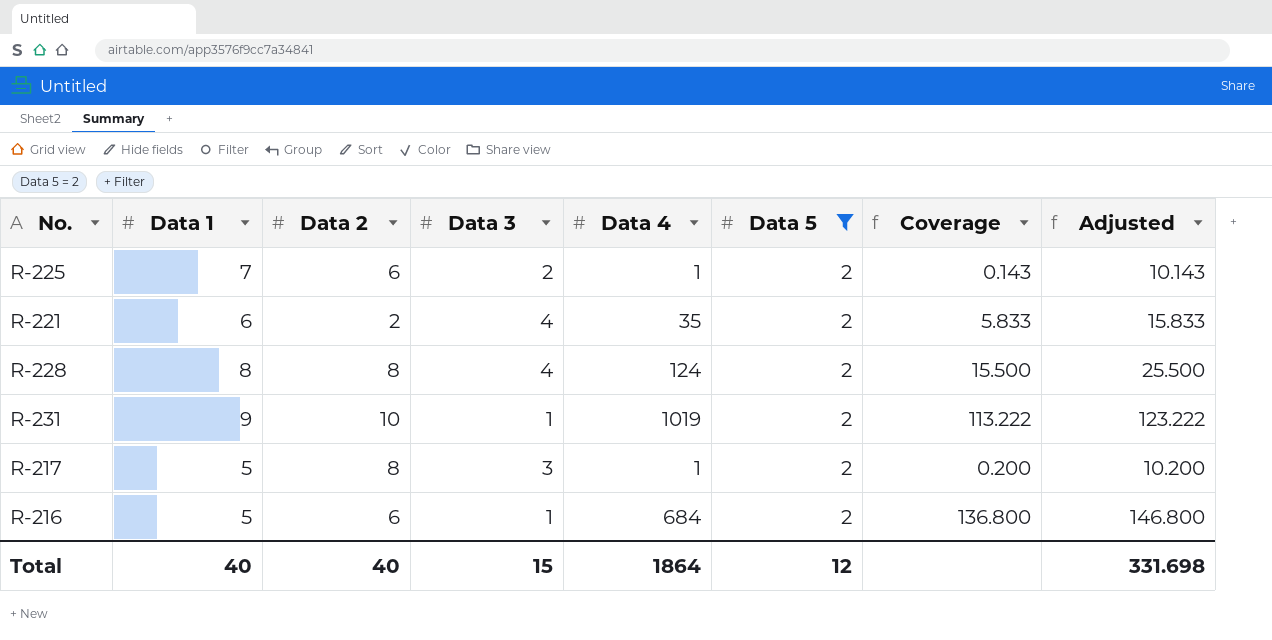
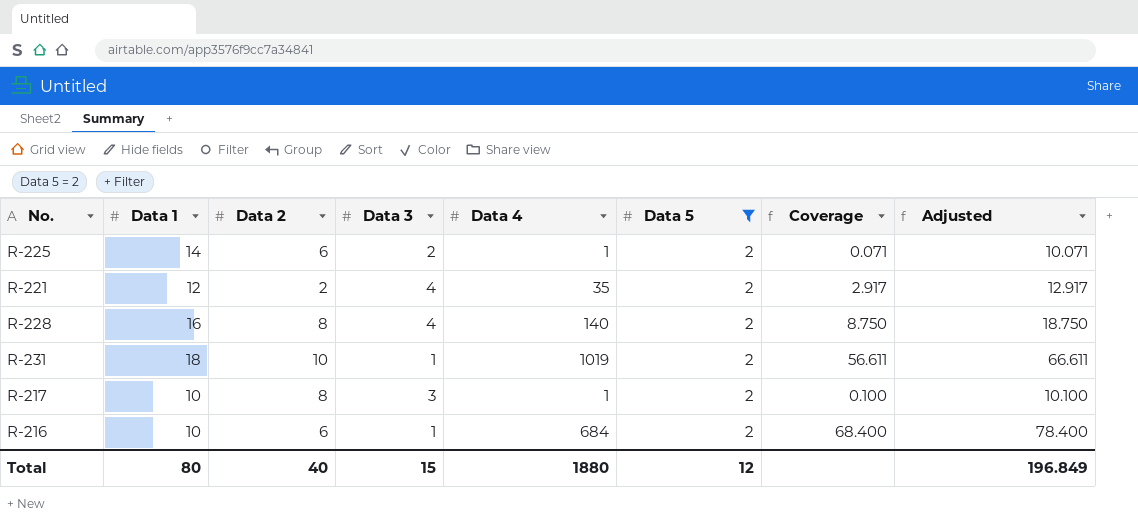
R-225 | Data 1: 7 -> 14
R-225 | Coverage: 0.143 -> 0.071
R-225 | Adjusted: 10.143 -> 10.071
R-221 | Data 1: 6 -> 12
R-221 | Coverage: 5.833 -> 2.917
R-221 | Adjusted: 15.833 -> 12.917
R-228 | Data 1: 8 -> 16
R-228 | Data 4: 124 -> 140
R-228 | Coverage: 15.500 -> 8.750
R-228 | Adjusted: 25.500 -> 18.750
R-231 | Data 1: 9 -> 18
R-231 | Coverage: 113.222 -> 56.611
R-231 | Adjusted: 123.222 -> 66.611
R-217 | Data 1: 5 -> 10
R-217 | Coverage: 0.200 -> 0.100
R-217 | Adjusted: 10.200 -> 10.100
R-216 | Data 1: 5 -> 10
R-216 | Coverage: 136.800 -> 68.400
R-216 | Adjusted: 146.800 -> 78.400
Total | Data 1: 40 -> 80
Total | Data 4: 1864 -> 1880
Total | Adjusted: 331.698 -> 196.849

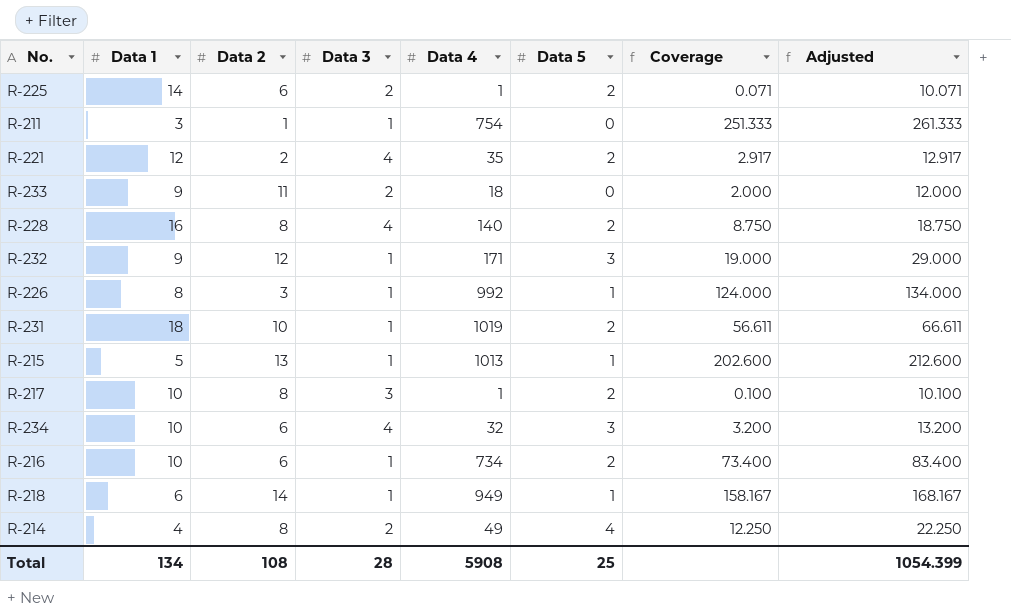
filter: Data 5 = 2 -> none
R-216 | Data 4: 684 -> 734
R-216 | Coverage: 68.400 -> 73.400
R-216 | Adjusted: 78.400 -> 83.400
Total | Data 1: 80 -> 134
Total | Data 2: 40 -> 108
Total | Data 3: 15 -> 28
Total | Data 4: 1880 -> 5908
Total | Data 5: 12 -> 25
Total | Adjusted: 196.849 -> 1054.399

